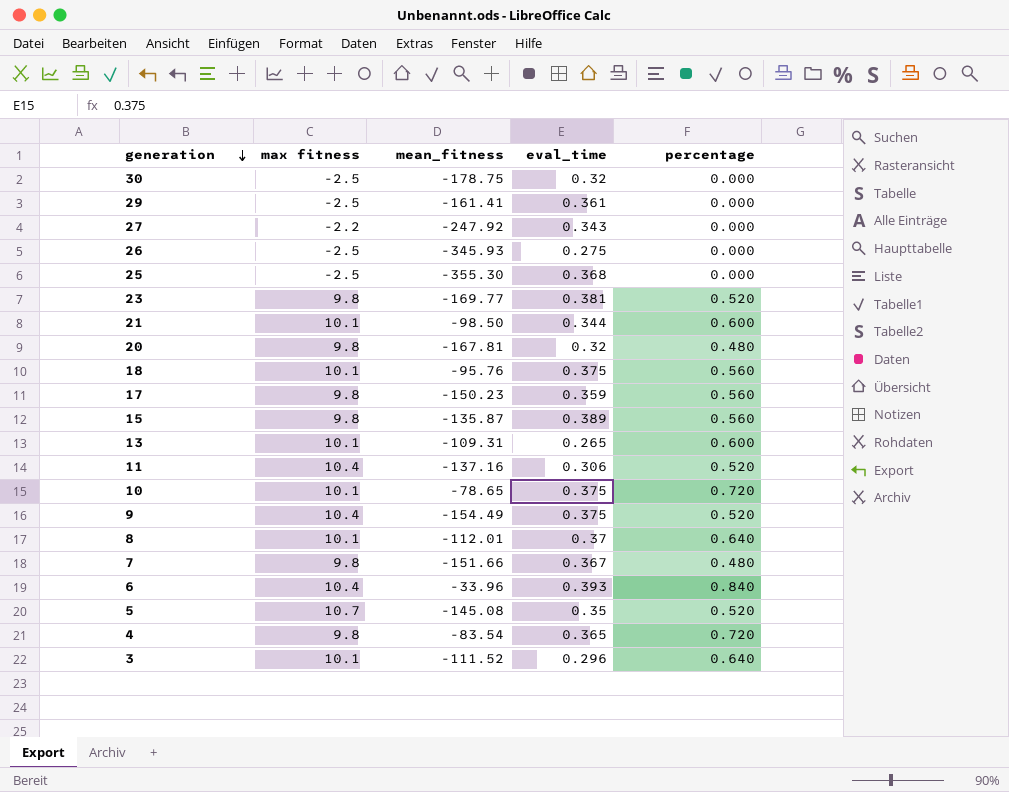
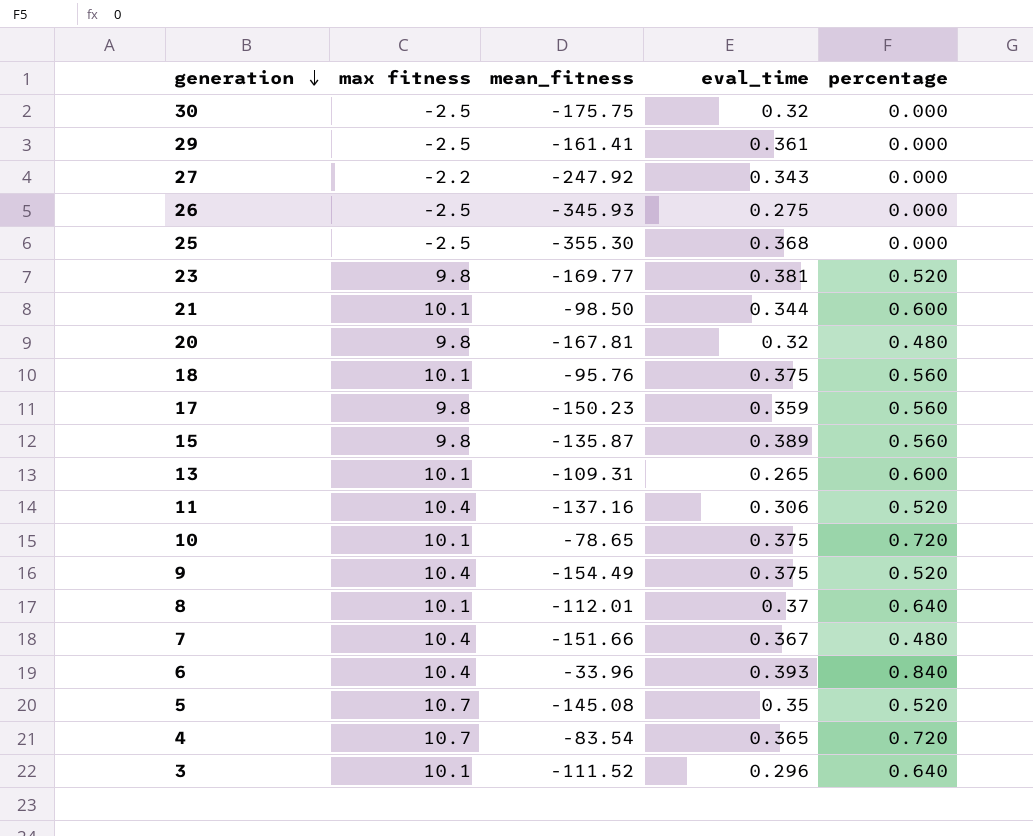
30 | mean_fitness: -178.75 -> -175.75
7 | max fitness: 9.8 -> 10.4
4 | max fitness: 9.8 -> 10.7

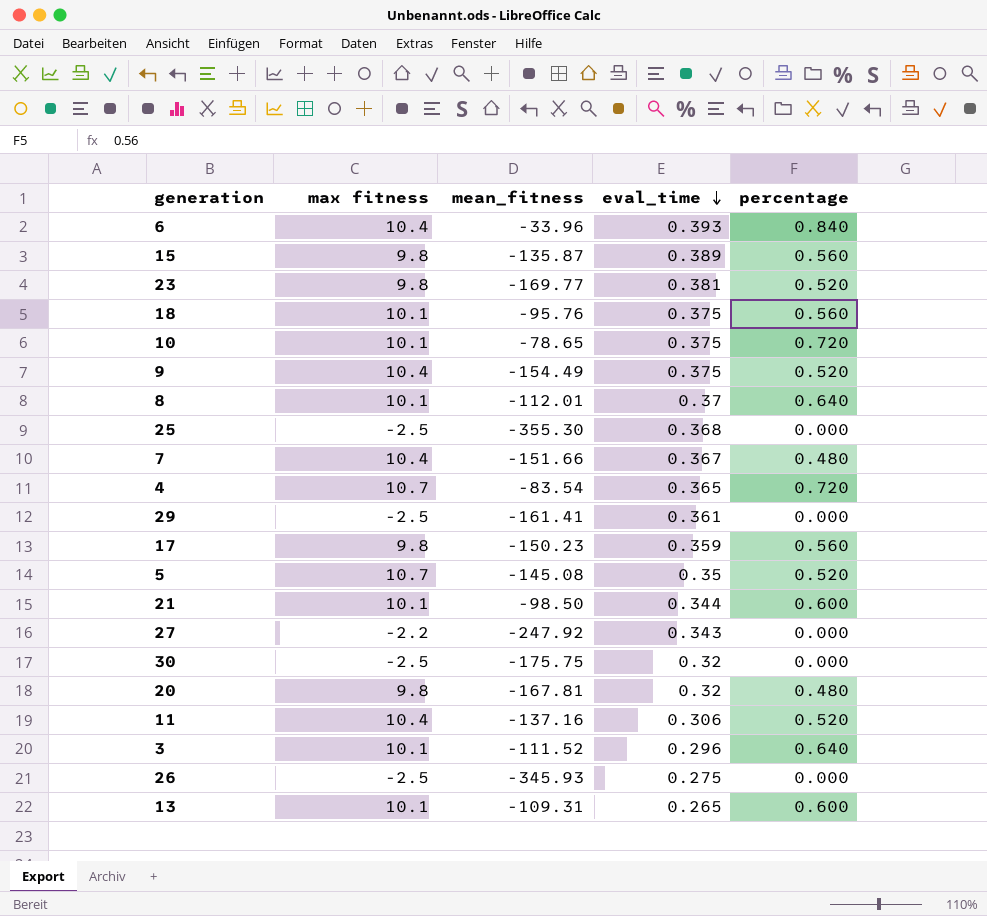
row order: generation descending -> eval_time descending

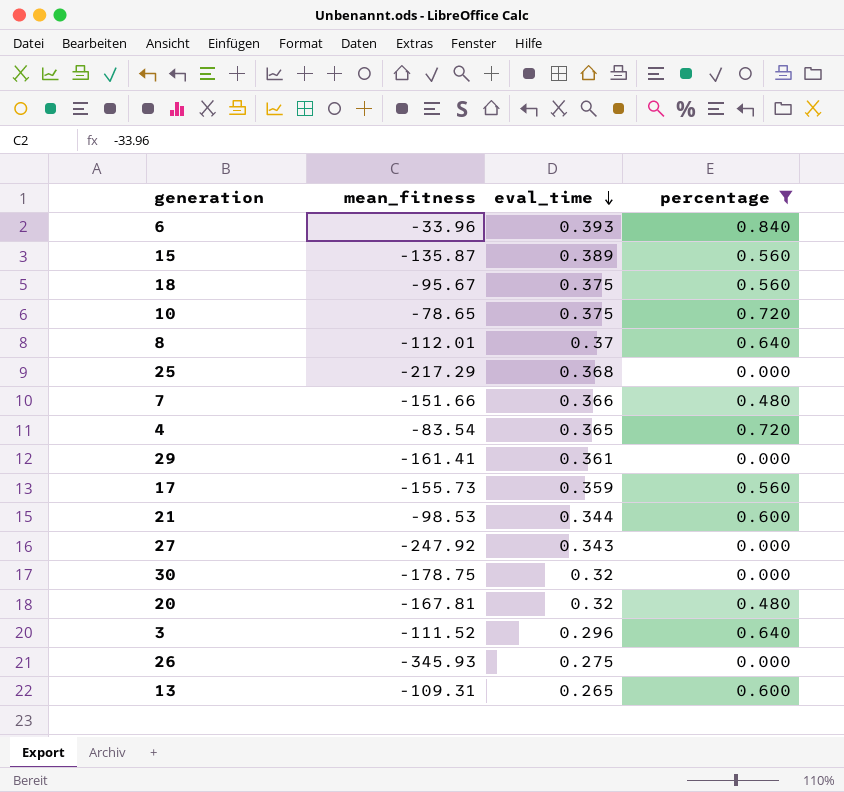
filter: none -> percentage != 0.520
column max fitness | position: 2 -> none
18 | mean_fitness: -95.76 -> -95.67
25 | mean_fitness: -355.30 -> -217.29
7 | eval_time: 0.367 -> 0.366
17 | mean_fitness: -150.23 -> -155.73
21 | mean_fitness: -98.50 -> -98.53
30 | mean_fitness: -175.75 -> -178.75

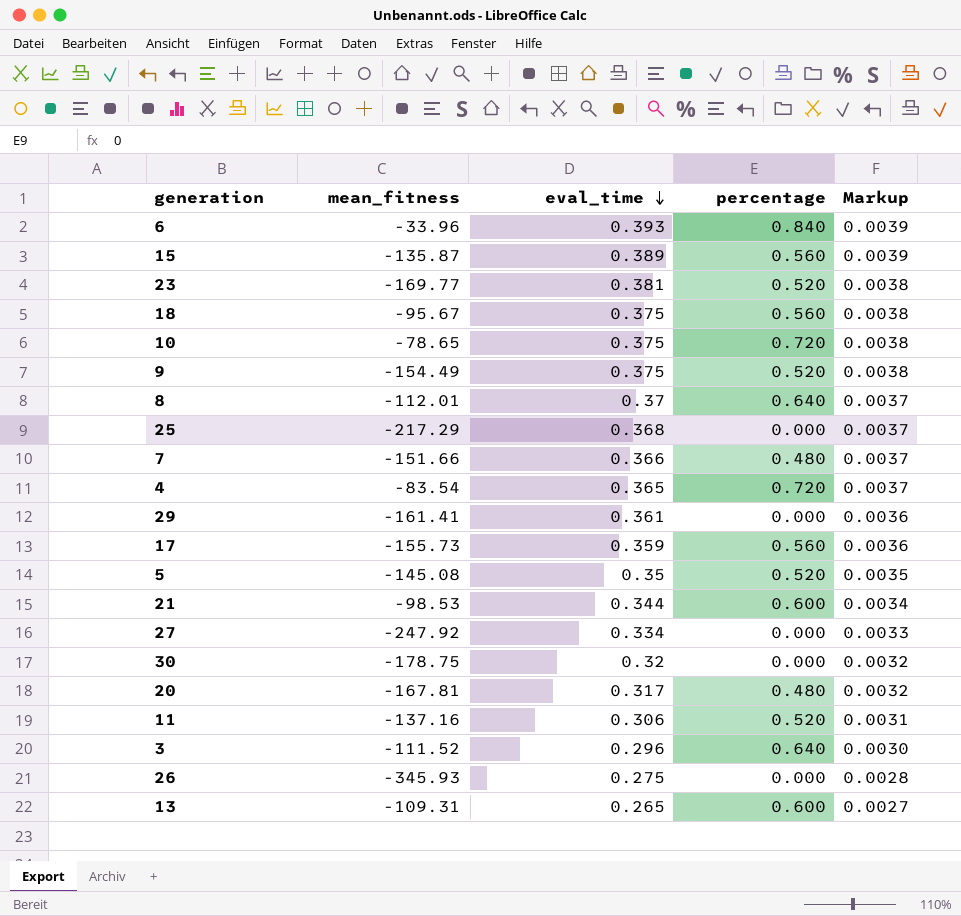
filter: percentage != 0.520 -> none
column Markup | formula: none -> [eval_time] * 0.01
27 | eval_time: 0.343 -> 0.334
20 | eval_time: 0.32 -> 0.317

